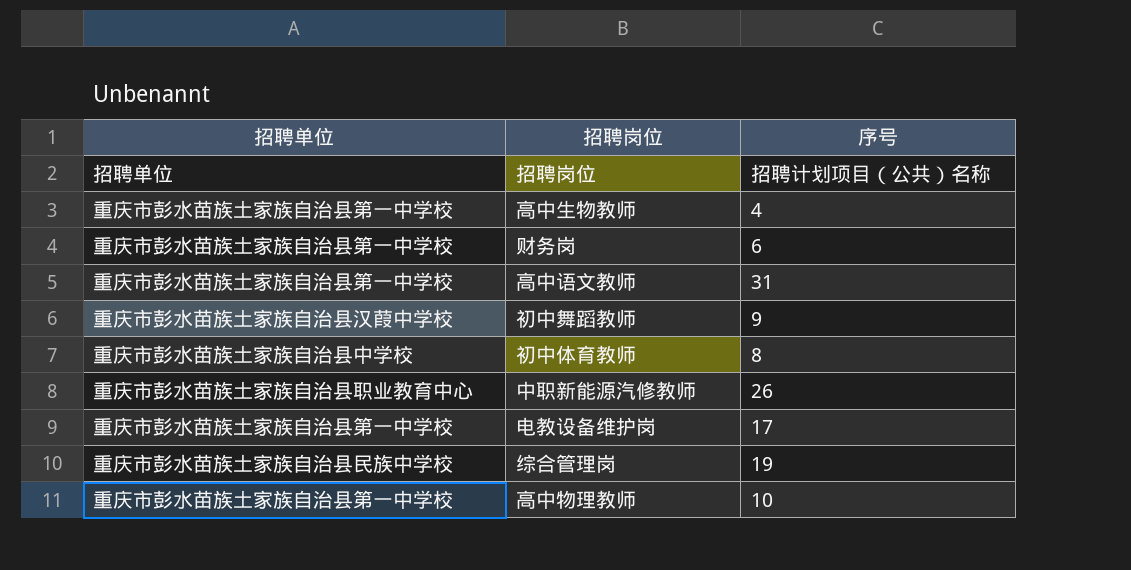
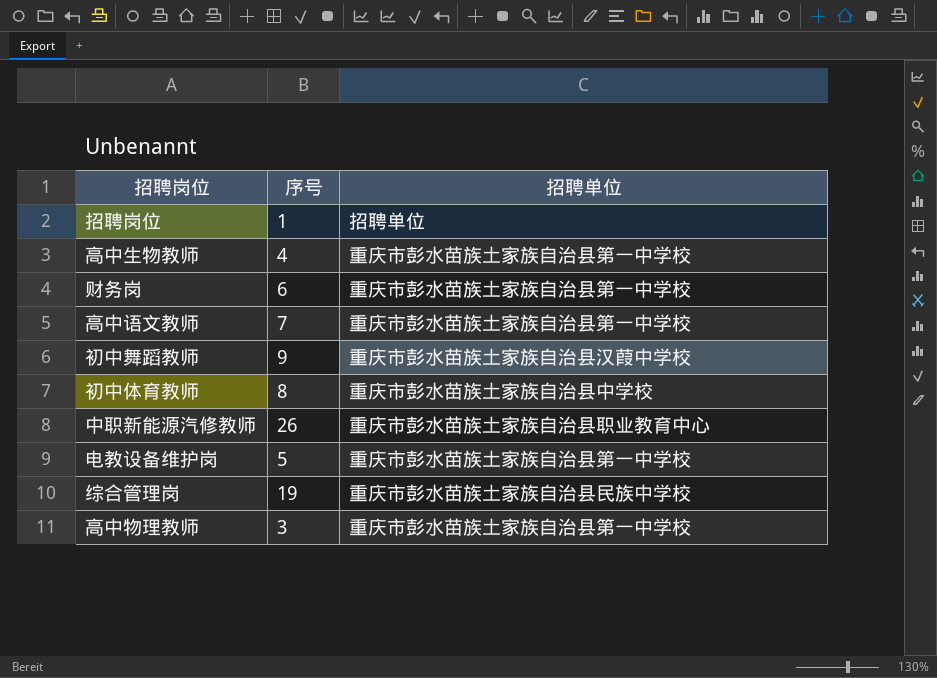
column 招聘单位 | position: 1 -> 3
招聘岗位 | 序号: 招聘计划项目（公共）名称 -> 1
高中语文教师 | 序号: 31 -> 7
电教设备维护岗 | 序号: 17 -> 5
高中物理教师 | 序号: 10 -> 3

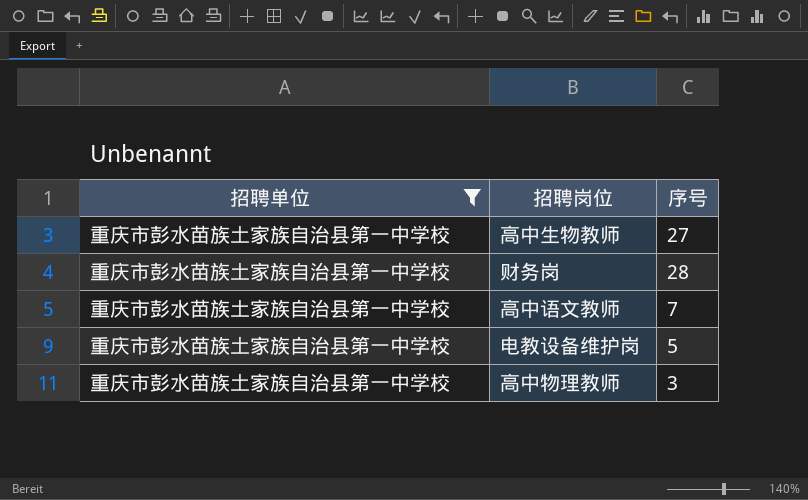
filter: none -> 招聘单位 = 重庆市彭水苗族土家族自治县第一中学校
column 招聘单位 | position: 3 -> 1
高中生物教师 | 序号: 4 -> 27
财务岗 | 序号: 6 -> 28

